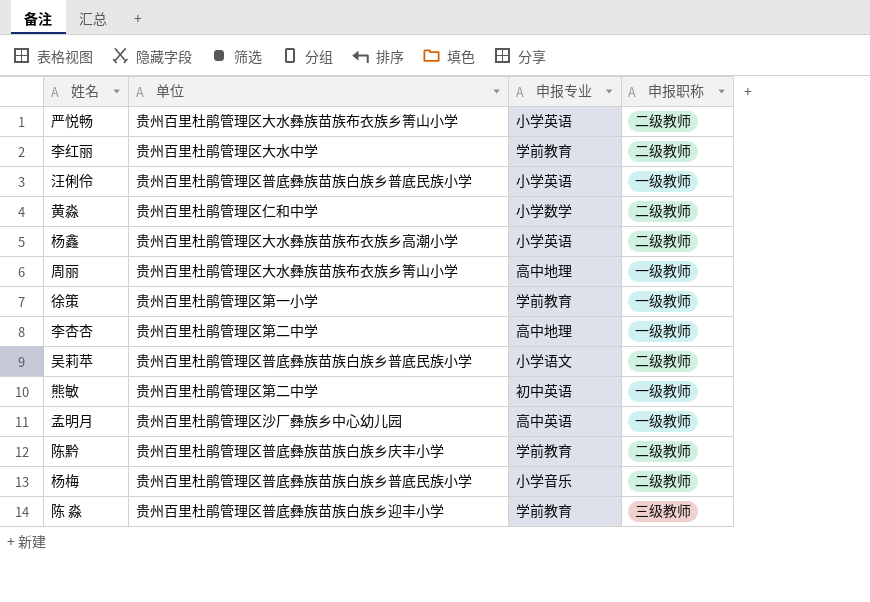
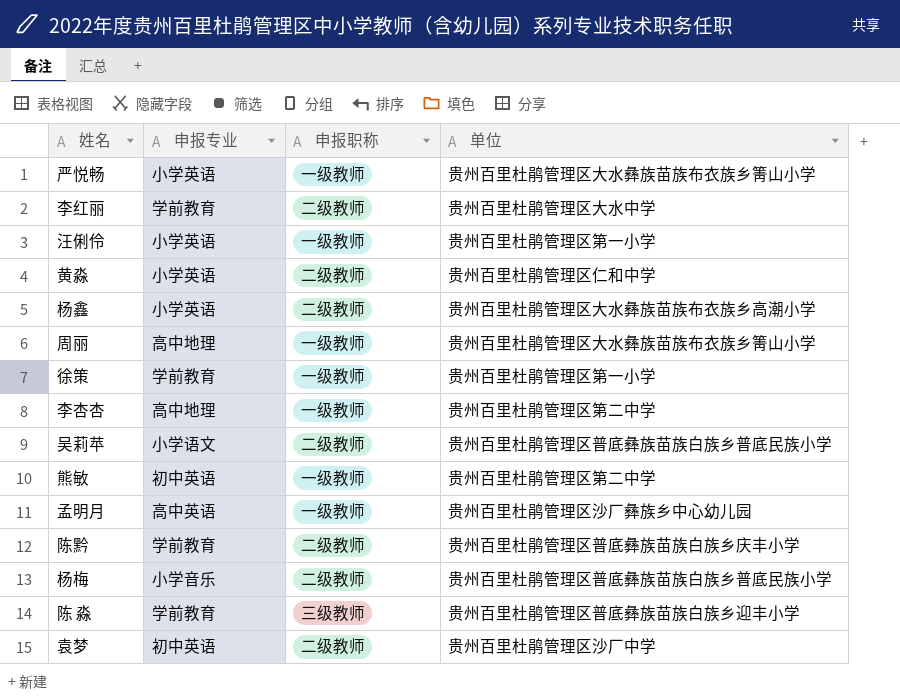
column 单位 | position: 2 -> 4
严悦畅 | 申报职称: 二级教师 -> 一级教师
汪俐伶 | 单位: 贵州百里杜鹃管理区普底彝族苗族白族乡普底民族小学 -> 贵州百里杜鹃管理区第一小学
黄淼 | 申报专业: 小学数学 -> 小学英语
row 袁梦: none -> 初中英语 | 二级教师 | 贵州百里杜鹃管理区沙厂中学

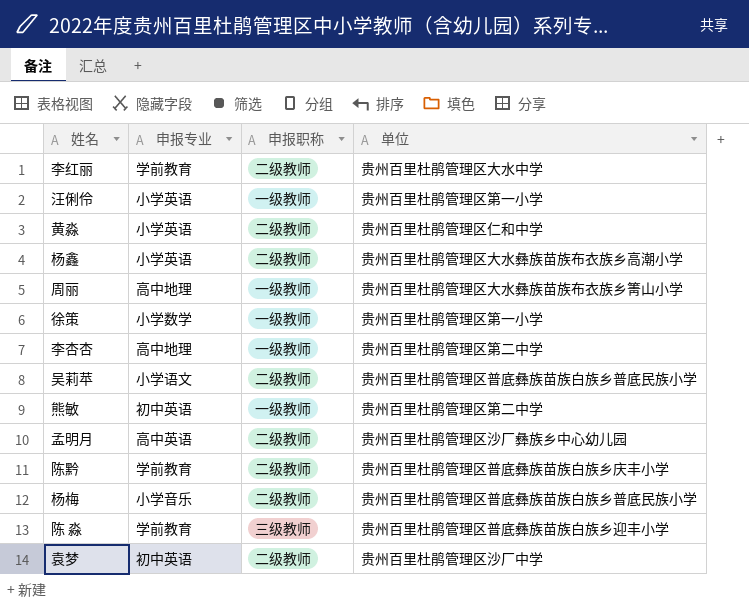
row 严悦畅: 小学英语 | 一级教师 | 贵州百里杜鹃管理区大水彝族苗族布衣族乡箐山小学 -> none
徐策 | 申报专业: 学前教育 -> 小学数学
孟明月 | 申报职称: 一级教师 -> 二级教师

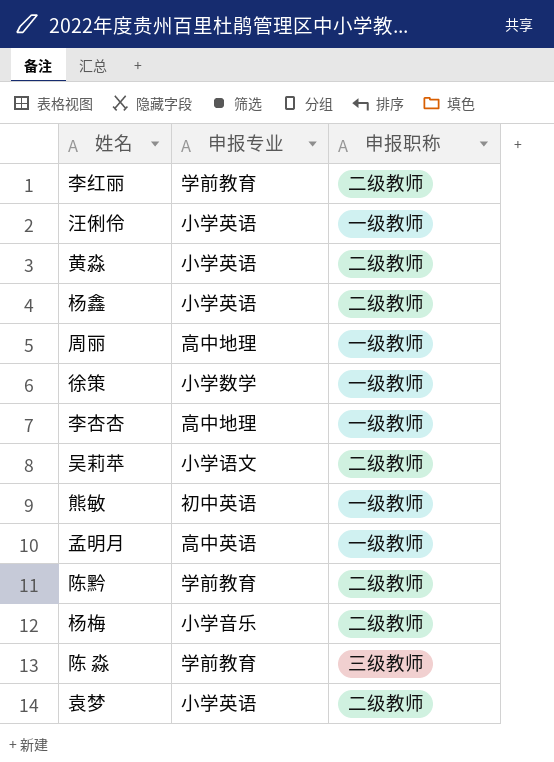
column 单位 | position: 4 -> none
孟明月 | 申报职称: 二级教师 -> 一级教师
袁梦 | 申报专业: 初中英语 -> 小学英语

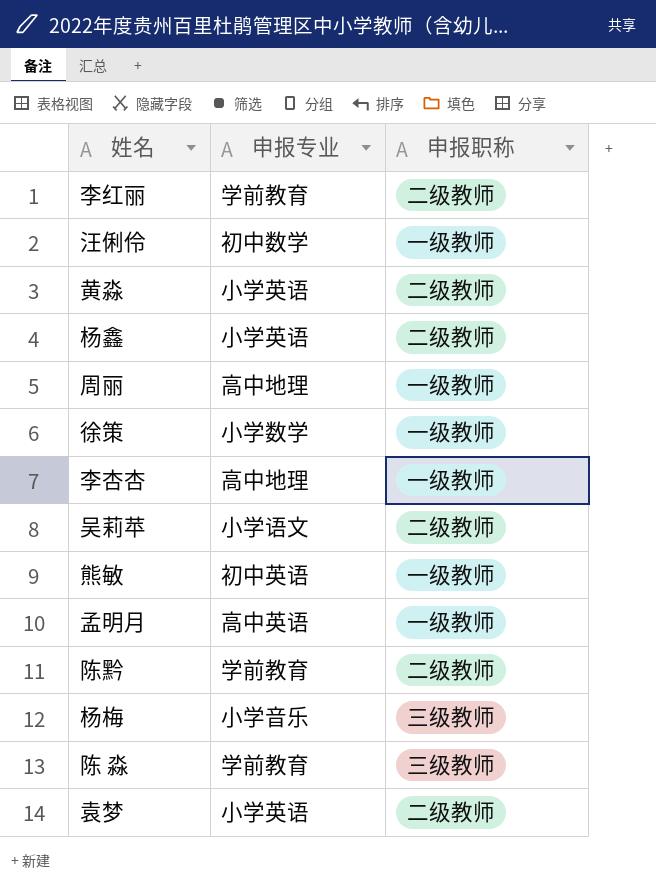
汪俐伶 | 申报专业: 小学英语 -> 初中数学
杨梅 | 申报职称: 二级教师 -> 三级教师

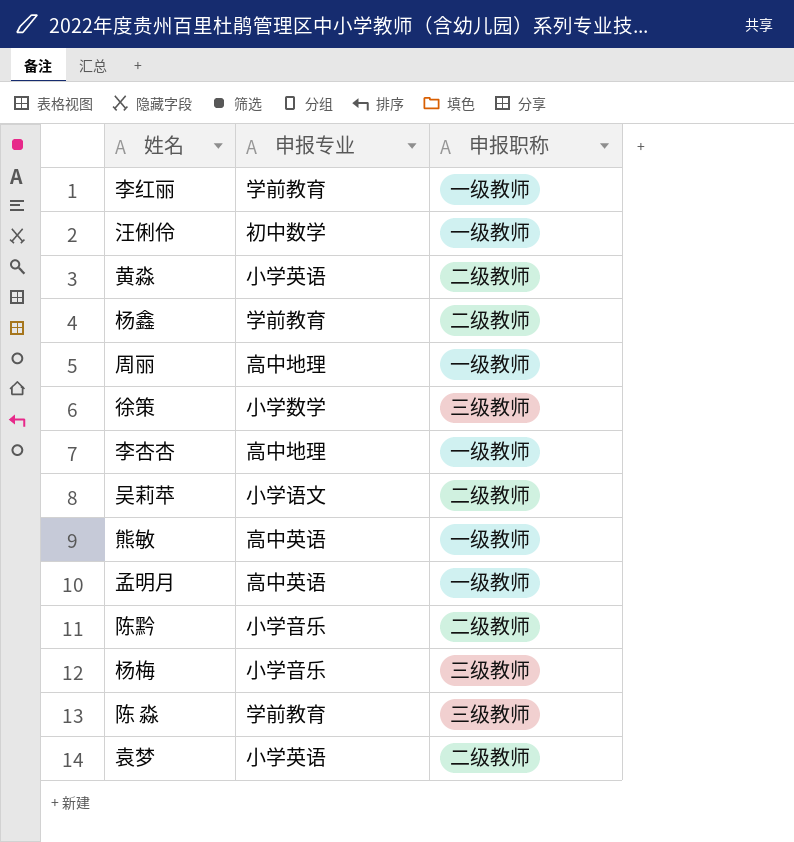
李红丽 | 申报职称: 二级教师 -> 一级教师
杨鑫 | 申报专业: 小学英语 -> 学前教育
徐策 | 申报职称: 一级教师 -> 三级教师
熊敏 | 申报专业: 初中英语 -> 高中英语
陈黔 | 申报专业: 学前教育 -> 小学音乐

